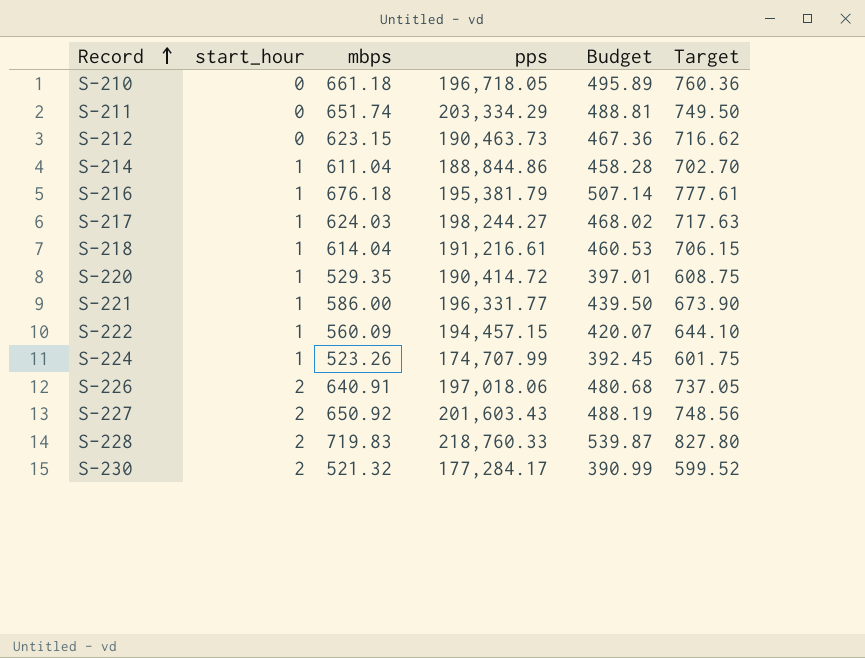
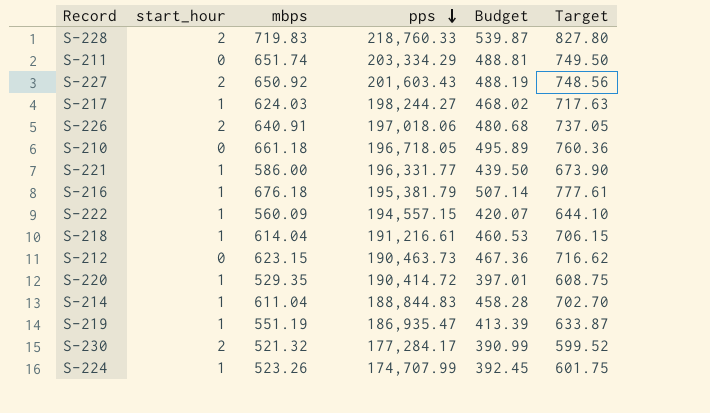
row order: Record ascending -> pps descending
S-222 | pps: 194,457.15 -> 194,557.15
S-214 | pps: 188,844.86 -> 188,844.83
row S-219: none -> 1 | 551.19 | 186,935.47 | 413.39 | 633.87

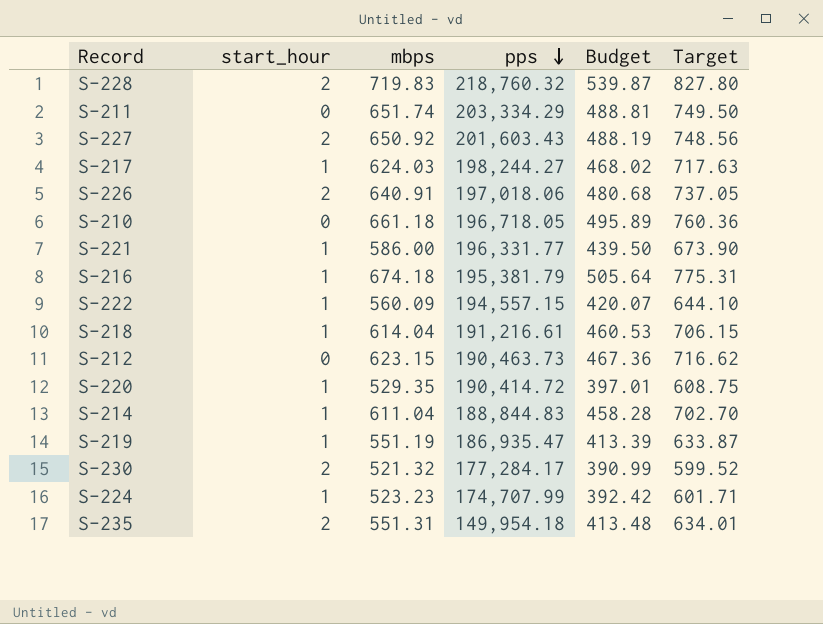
S-228 | pps: 218,760.33 -> 218,760.32
S-216 | mbps: 676.18 -> 674.18
S-216 | Budget: 507.14 -> 505.64
S-216 | Target: 777.61 -> 775.31
S-224 | mbps: 523.26 -> 523.23
S-224 | Budget: 392.45 -> 392.42
S-224 | Target: 601.75 -> 601.71
row S-235: none -> 2 | 551.31 | 149,954.18 | 413.48 | 634.01

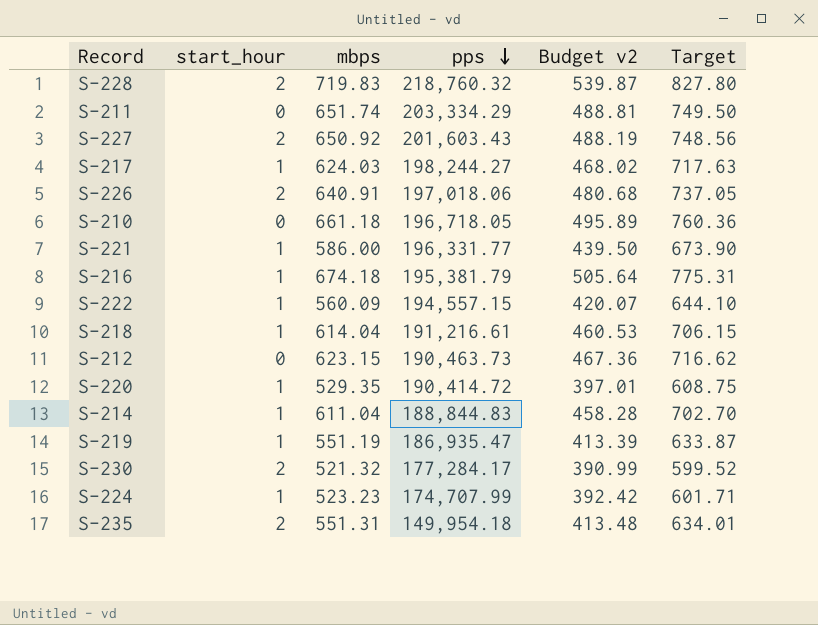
column name: Budget -> Budget v2

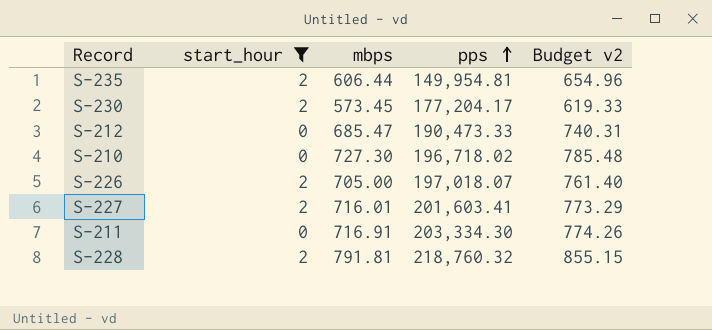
filter: none -> start_hour != 1
row order: pps descending -> pps ascending
column Target | formula: [mbps] * 1.15 -> none
column Budget v2 | formula: [mbps] * 0.75 -> [mbps] * 1.08
S-235 | mbps: 551.31 -> 606.44
S-235 | pps: 149,954.18 -> 149,954.81
S-230 | mbps: 521.32 -> 573.45
S-230 | pps: 177,284.17 -> 177,204.17
S-212 | mbps: 623.15 -> 685.47
S-212 | pps: 190,463.73 -> 190,473.33
S-210 | mbps: 661.18 -> 727.30
S-210 | pps: 196,718.05 -> 196,718.02
S-226 | mbps: 640.91 -> 705.00
S-226 | pps: 197,018.06 -> 197,018.07
S-227 | mbps: 650.92 -> 716.01
S-227 | pps: 201,603.43 -> 201,603.41
S-211 | mbps: 651.74 -> 716.91
S-211 | pps: 203,334.29 -> 203,334.30
S-228 | mbps: 719.83 -> 791.81

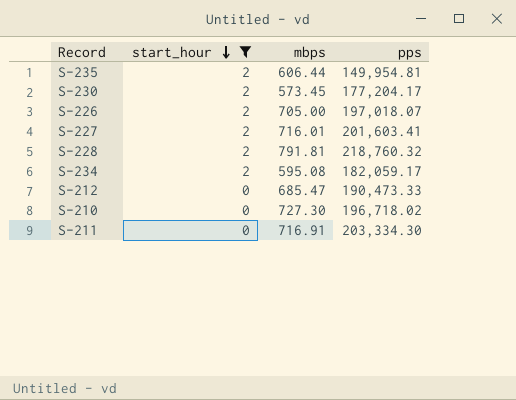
row order: pps ascending -> start_hour descending
column Budget v2 | formula: [mbps] * 1.08 -> none
row S-234: none -> 2 | 595.08 | 182,059.17

